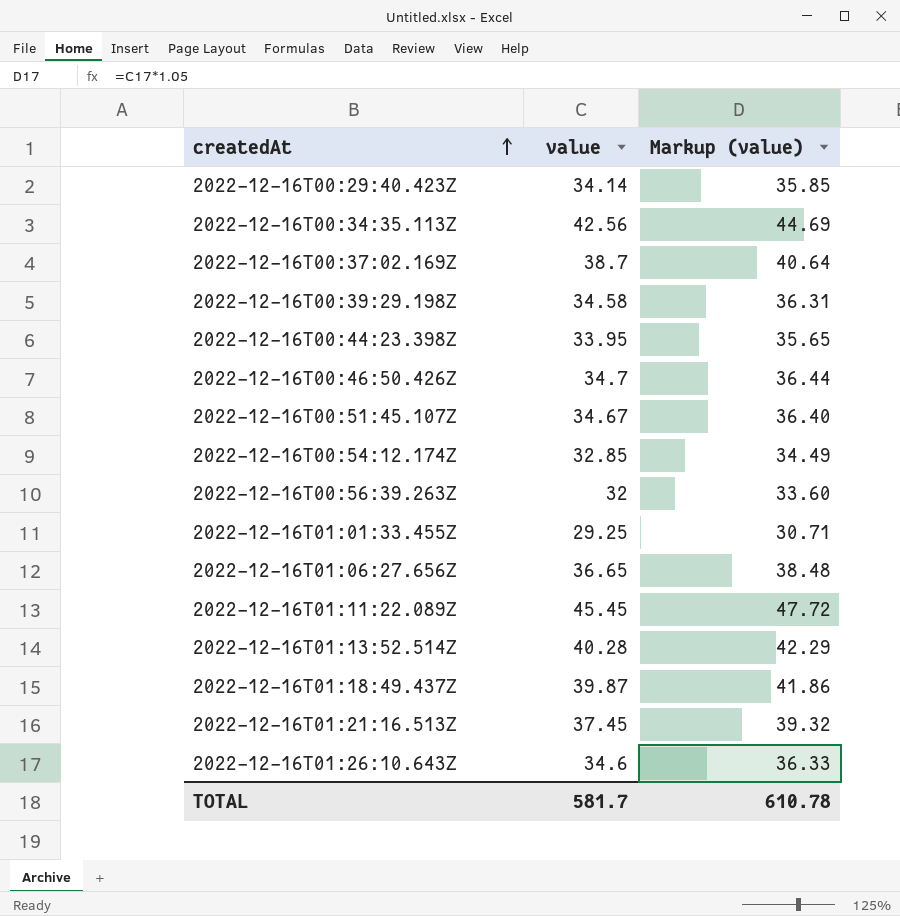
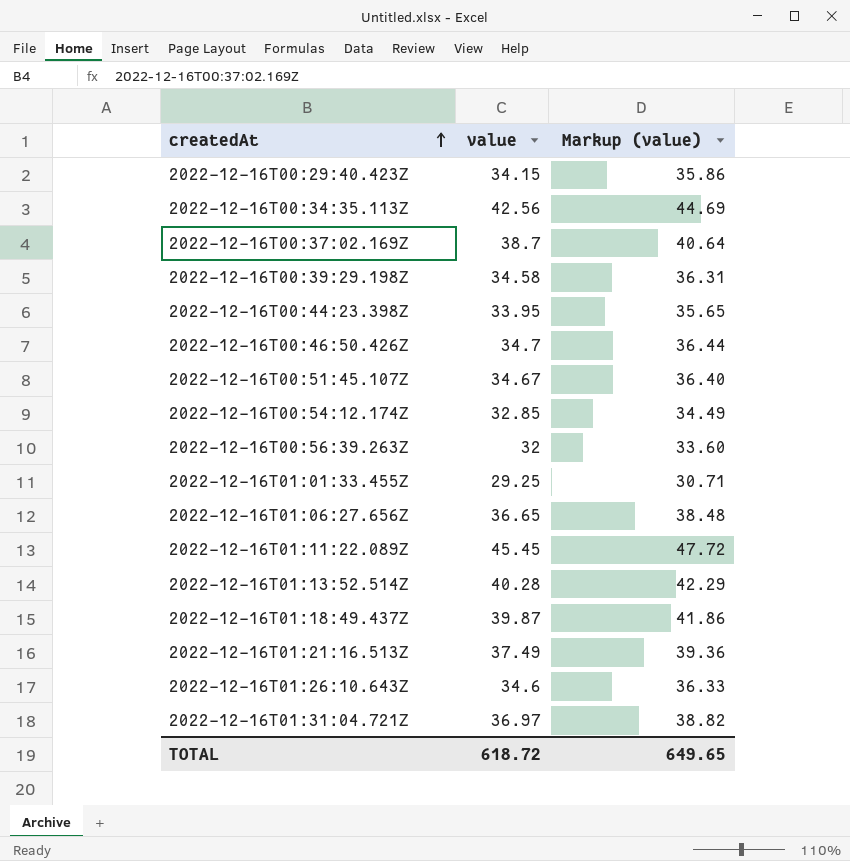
2022-12-16T00:29:40.423Z | value: 34.14 -> 34.15
2022-12-16T00:29:40.423Z | Markup (value): 35.85 -> 35.86
2022-12-16T01:21:16.513Z | value: 37.45 -> 37.49
2022-12-16T01:21:16.513Z | Markup (value): 39.32 -> 39.36
row 2022-12-16T01:31:04.721Z: none -> 36.97 | 38.82
TOTAL | value: 581.7 -> 618.72
TOTAL | Markup (value): 610.78 -> 649.65

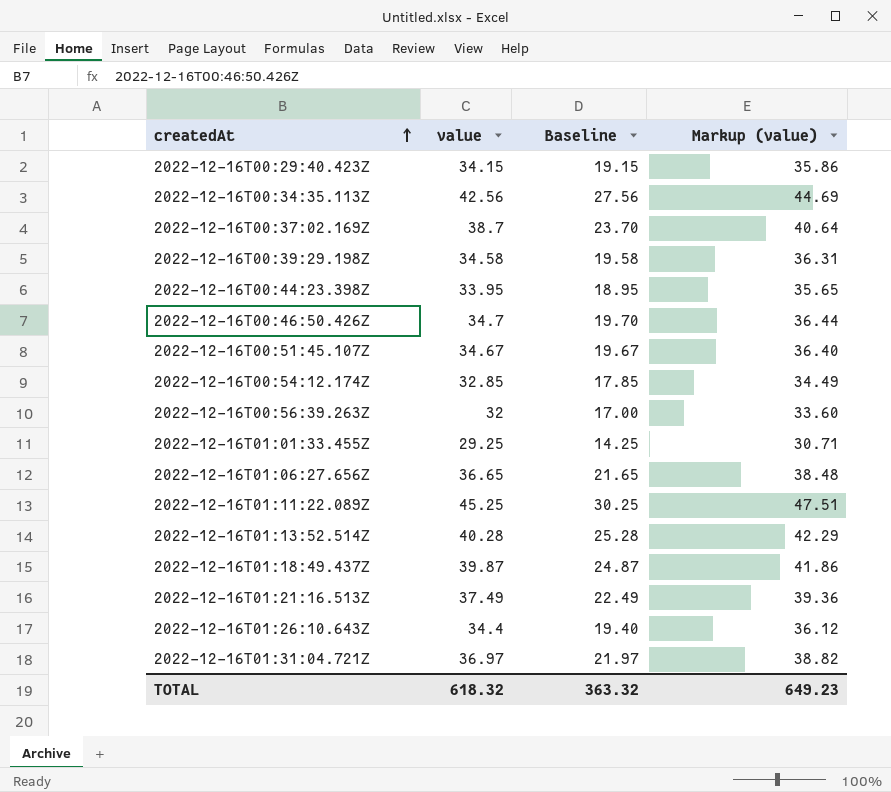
column Baseline | formula: none -> [value] - 15
2022-12-16T01:11:22.089Z | value: 45.45 -> 45.25
2022-12-16T01:11:22.089Z | Markup (value): 47.72 -> 47.51
2022-12-16T01:26:10.643Z | value: 34.6 -> 34.4
2022-12-16T01:26:10.643Z | Markup (value): 36.33 -> 36.12
TOTAL | value: 618.72 -> 618.32
TOTAL | Markup (value): 649.65 -> 649.23

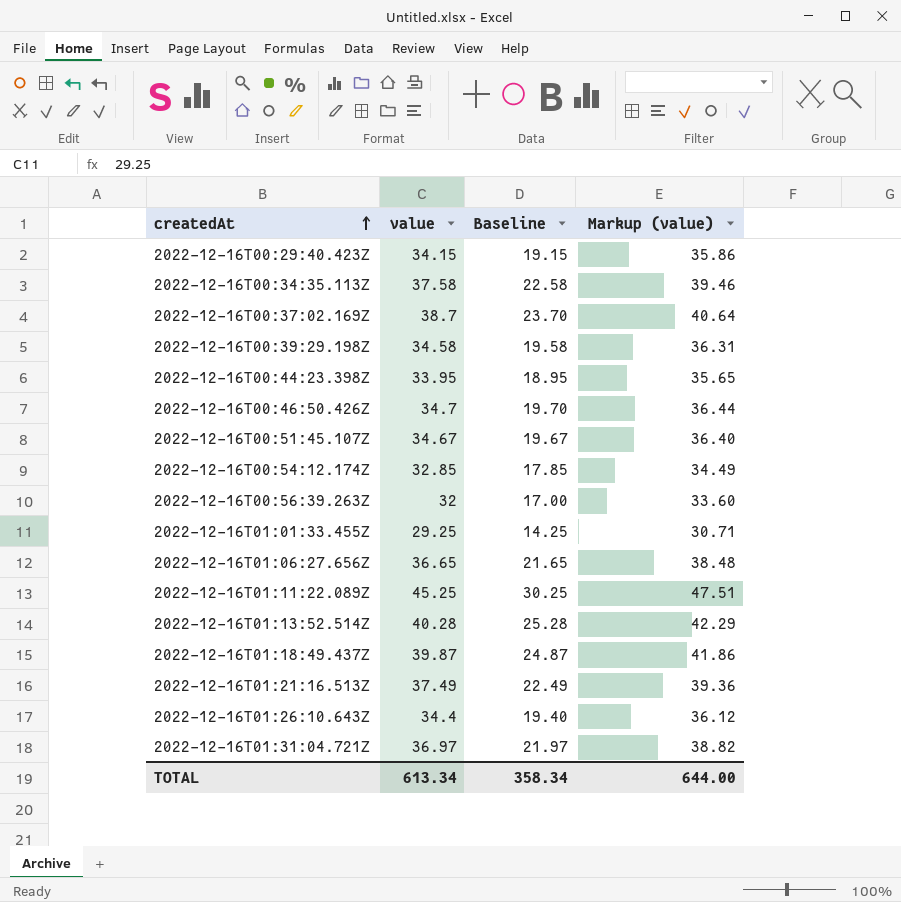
2022-12-16T00:34:35.113Z | value: 42.56 -> 37.58
2022-12-16T00:34:35.113Z | Baseline: 27.56 -> 22.58
2022-12-16T00:34:35.113Z | Markup (value): 44.69 -> 39.46
TOTAL | value: 618.32 -> 613.34
TOTAL | Baseline: 363.32 -> 358.34
TOTAL | Markup (value): 649.23 -> 644.00

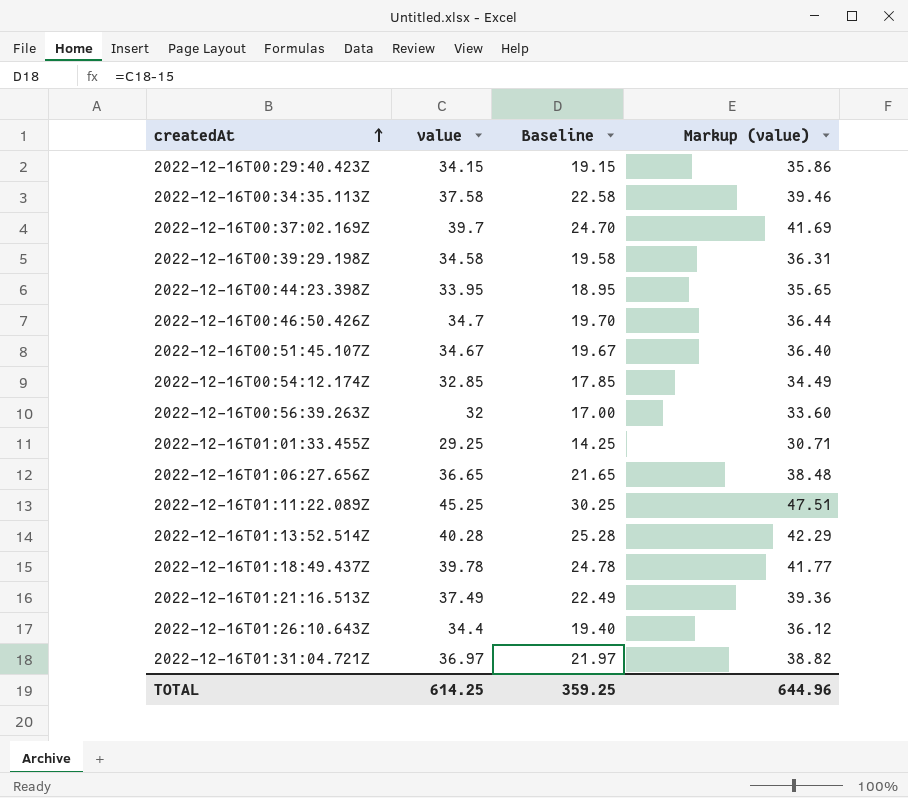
2022-12-16T00:37:02.169Z | value: 38.7 -> 39.7
2022-12-16T00:37:02.169Z | Baseline: 23.70 -> 24.70
2022-12-16T00:37:02.169Z | Markup (value): 40.64 -> 41.69
2022-12-16T01:18:49.437Z | value: 39.87 -> 39.78
2022-12-16T01:18:49.437Z | Baseline: 24.87 -> 24.78
2022-12-16T01:18:49.437Z | Markup (value): 41.86 -> 41.77
TOTAL | value: 613.34 -> 614.25
TOTAL | Baseline: 358.34 -> 359.25
TOTAL | Markup (value): 644.00 -> 644.96

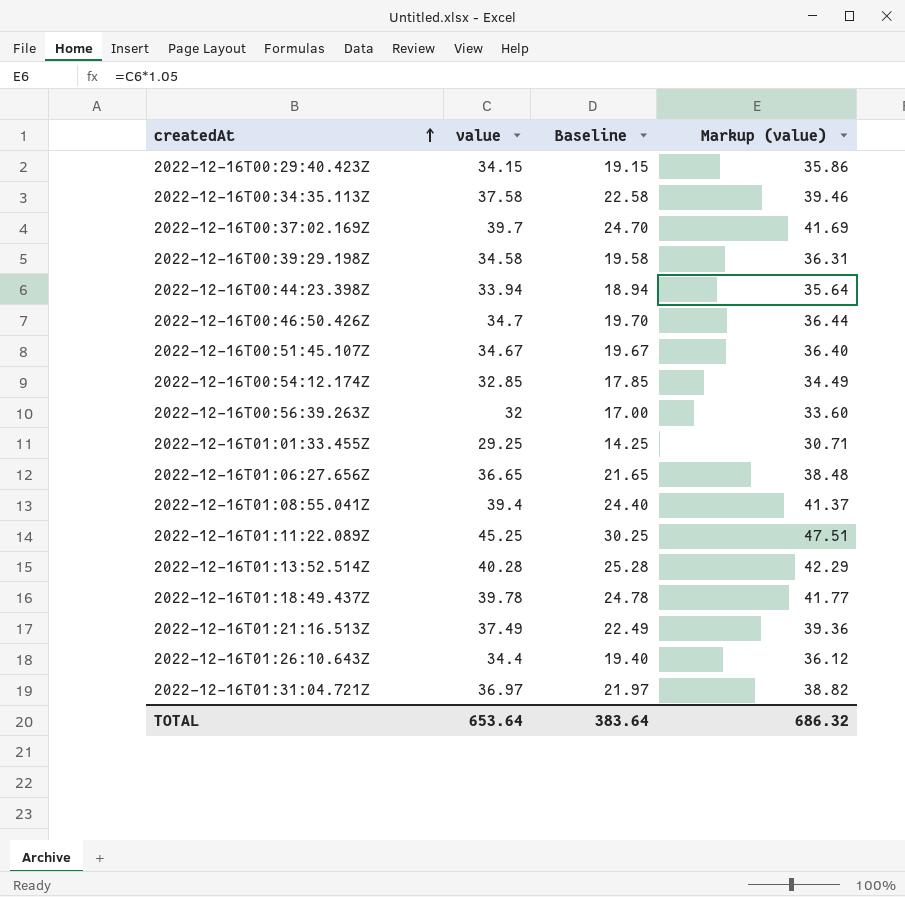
2022-12-16T00:44:23.398Z | value: 33.95 -> 33.94
2022-12-16T00:44:23.398Z | Baseline: 18.95 -> 18.94
2022-12-16T00:44:23.398Z | Markup (value): 35.65 -> 35.64
row 2022-12-16T01:08:55.041Z: none -> 39.4 | 24.40 | 41.37
TOTAL | value: 614.25 -> 653.64
TOTAL | Baseline: 359.25 -> 383.64
TOTAL | Markup (value): 644.96 -> 686.32

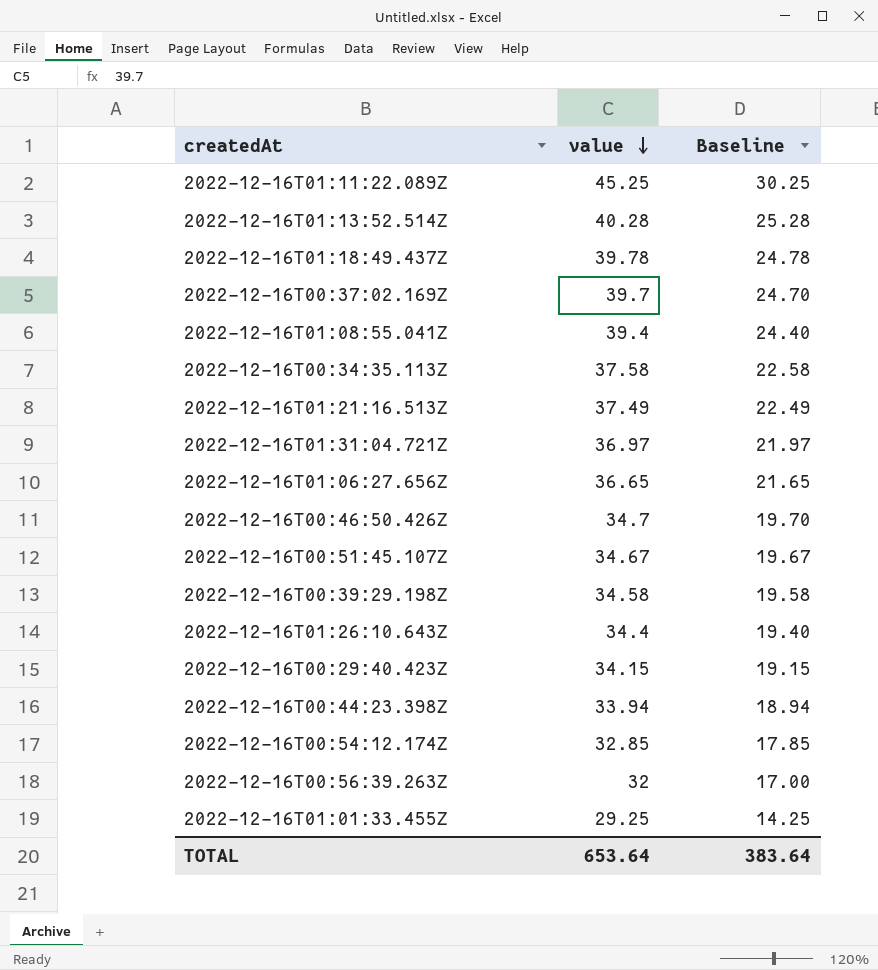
row order: createdAt ascending -> value descending
column Markup (value) | formula: [value] * 1.05 -> none

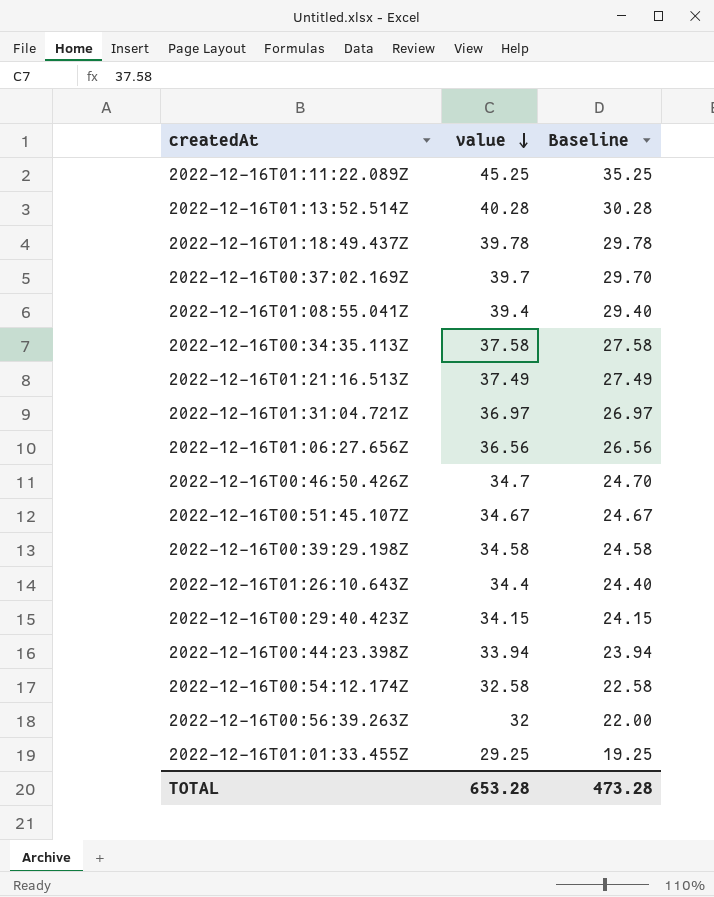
column Baseline | formula: [value] - 15 -> [value] - 10
2022-12-16T01:06:27.656Z | value: 36.65 -> 36.56
2022-12-16T00:54:12.174Z | value: 32.85 -> 32.58
TOTAL | value: 653.64 -> 653.28
TOTAL | Baseline: 383.64 -> 473.28

